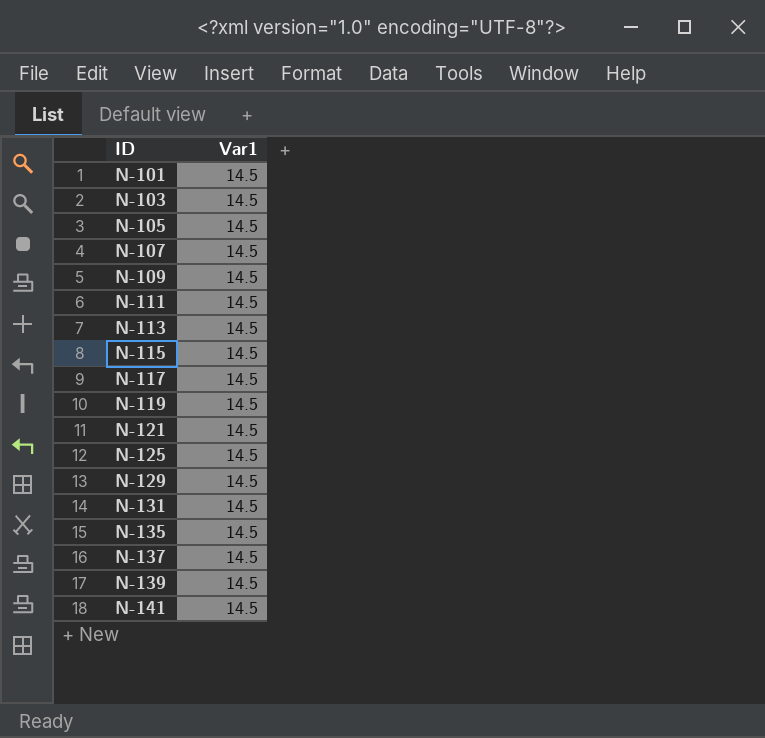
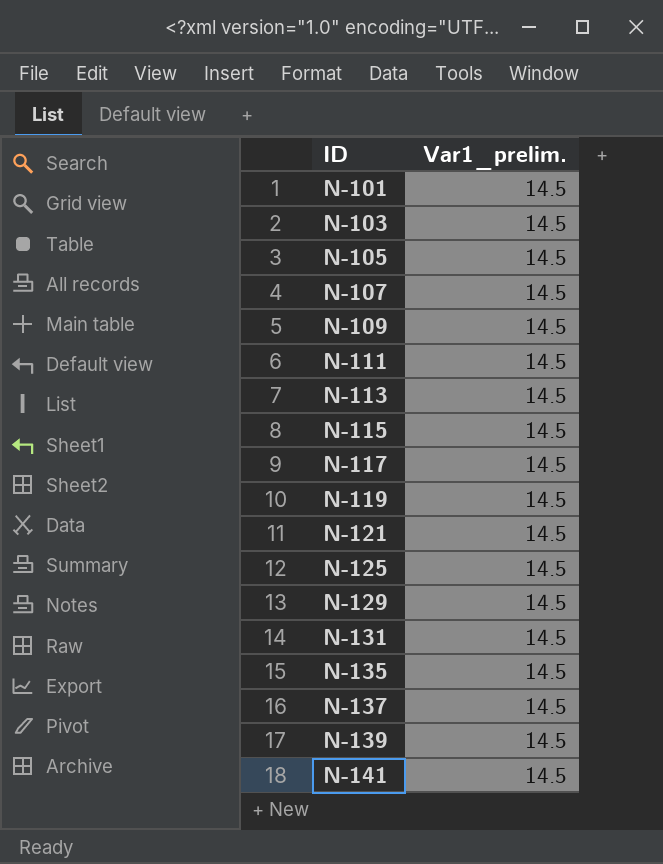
column name: Var1 -> Var1_prelim.

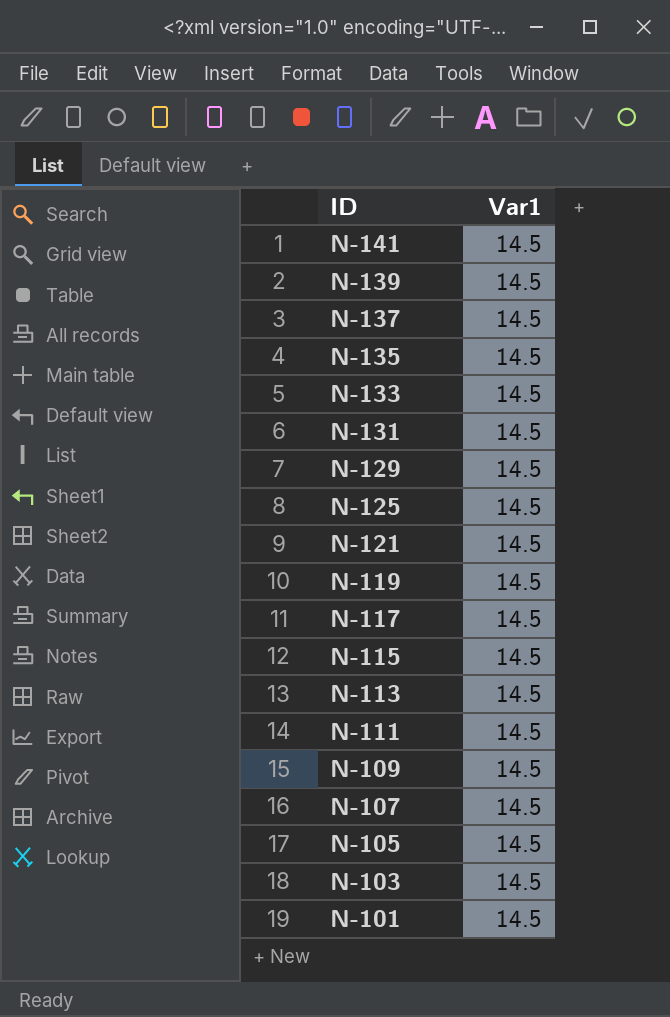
row order: ID ascending -> ID descending
column name: Var1_prelim. -> Var1
row N-133: none -> 14.5

